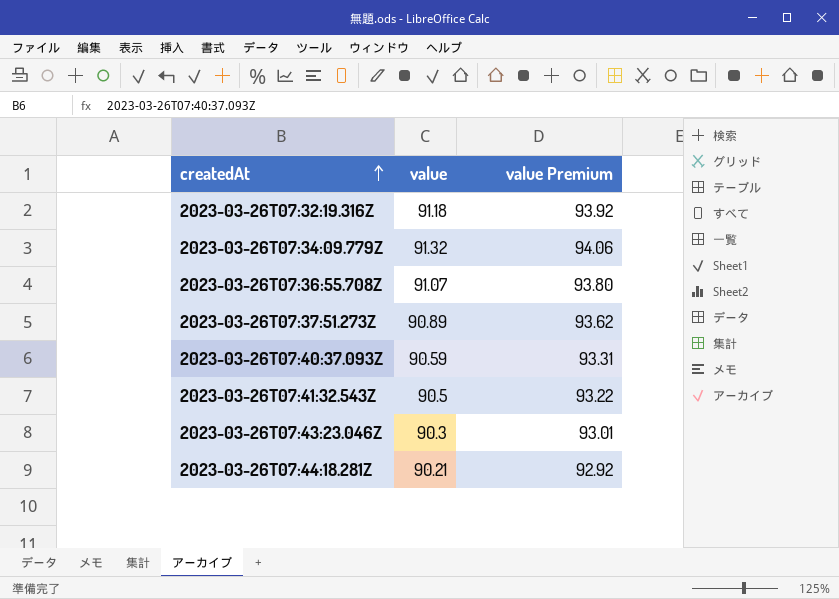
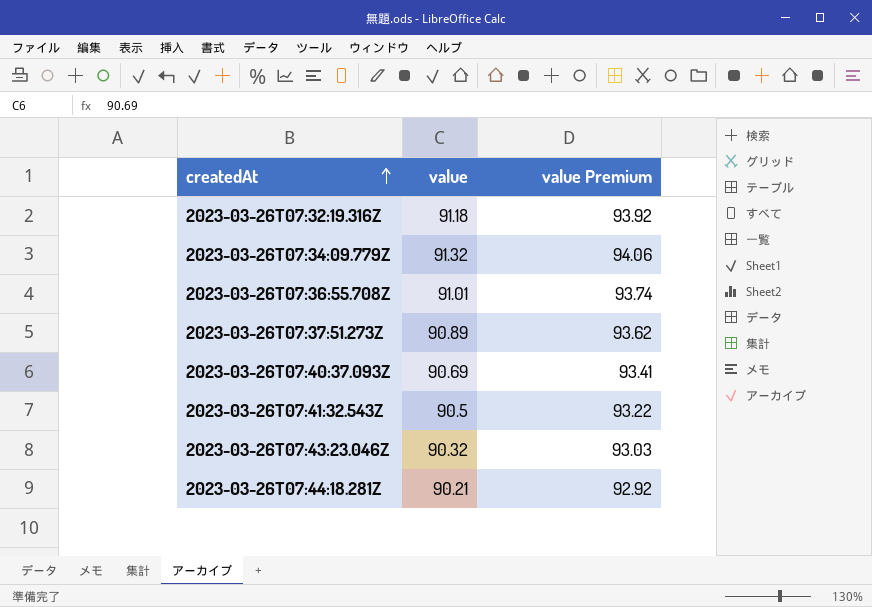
2023-03-26T07:36:55.708Z | value: 91.07 -> 91.01
2023-03-26T07:36:55.708Z | value Premium: 93.80 -> 93.74
2023-03-26T07:40:37.093Z | value: 90.59 -> 90.69
2023-03-26T07:40:37.093Z | value Premium: 93.31 -> 93.41
2023-03-26T07:43:23.046Z | value: 90.3 -> 90.32
2023-03-26T07:43:23.046Z | value Premium: 93.01 -> 93.03

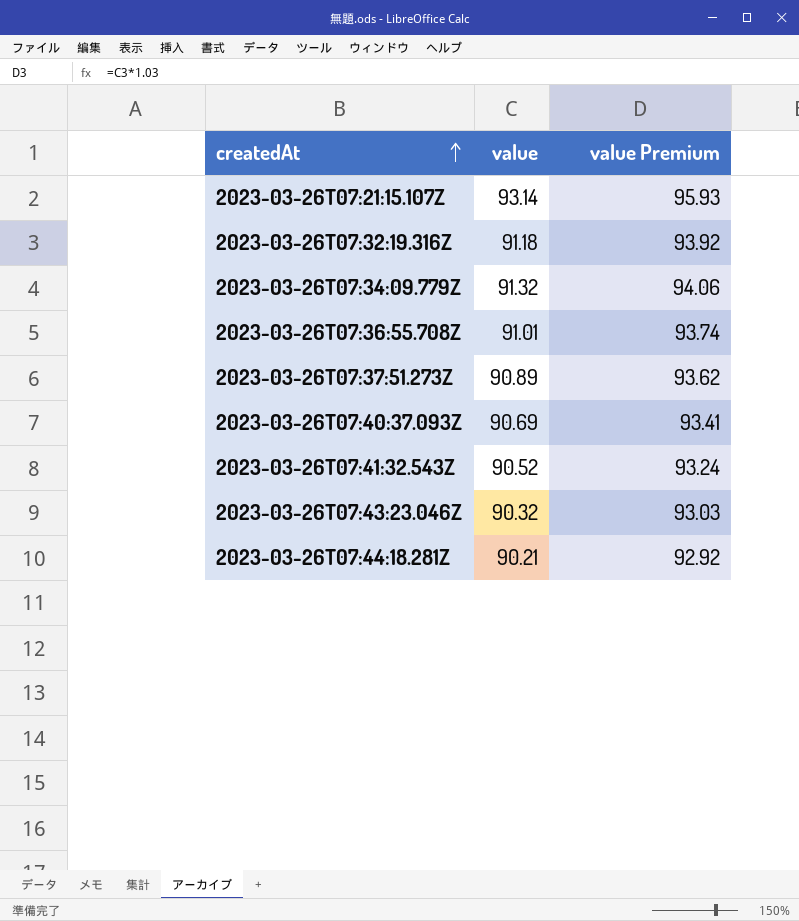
row 2023-03-26T07:21:15.107Z: none -> 93.14 | 95.93
2023-03-26T07:41:32.543Z | value: 90.5 -> 90.52
2023-03-26T07:41:32.543Z | value Premium: 93.22 -> 93.24

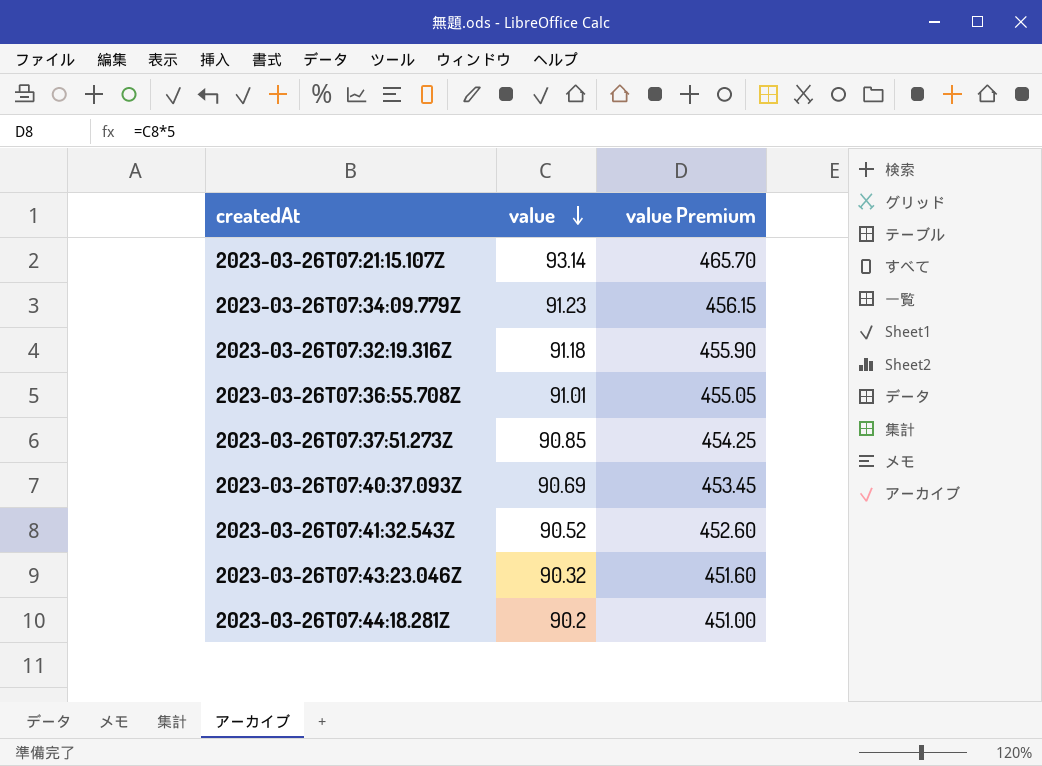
row order: createdAt ascending -> value descending
column value Premium | formula: [value] * 1.03 -> [value] * 5
2023-03-26T07:34:09.779Z | value: 91.32 -> 91.23
2023-03-26T07:37:51.273Z | value: 90.89 -> 90.85
2023-03-26T07:44:18.281Z | value: 90.21 -> 90.2

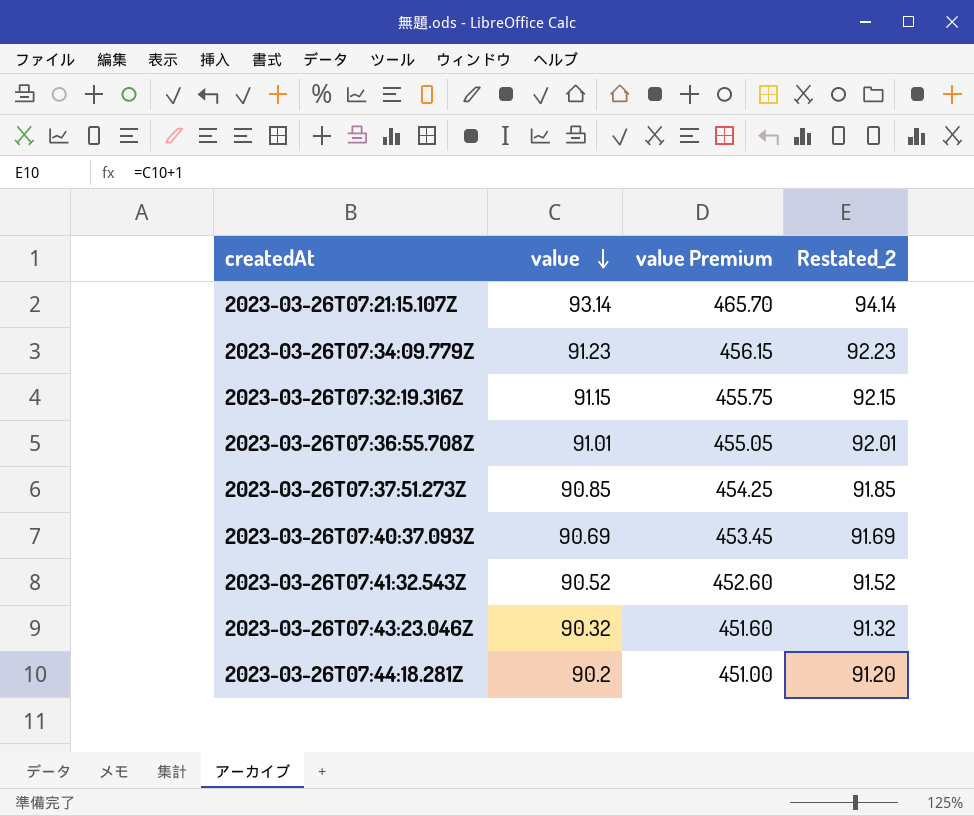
column Restated_2 | formula: none -> [value] + 1
2023-03-26T07:32:19.316Z | value: 91.18 -> 91.15
2023-03-26T07:32:19.316Z | value Premium: 455.90 -> 455.75

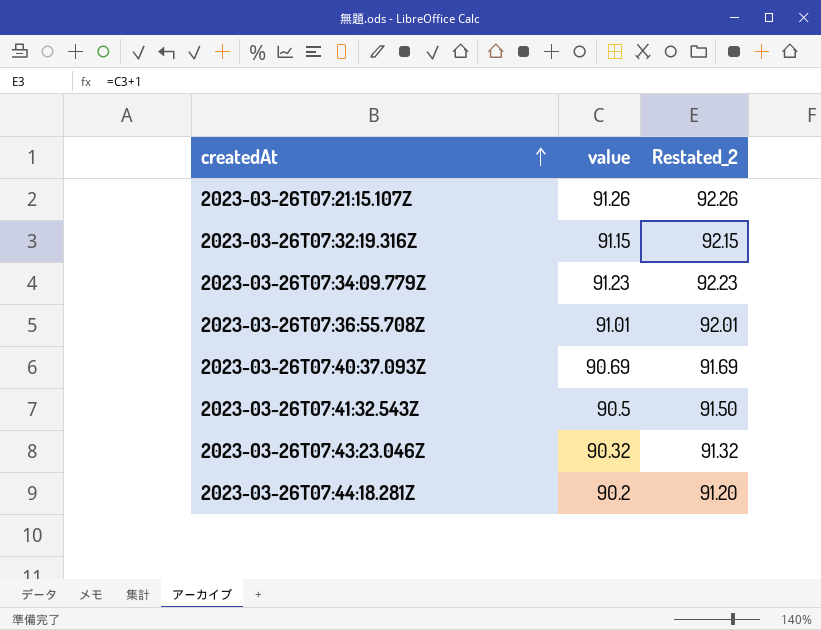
row order: value descending -> createdAt ascending
column value Premium | formula: [value] * 5 -> none
row 2023-03-26T07:37:51.273Z: 90.85 | 454.25 | 91.85 -> none
2023-03-26T07:21:15.107Z | value: 93.14 -> 91.26
2023-03-26T07:21:15.107Z | Restated_2: 94.14 -> 92.26
2023-03-26T07:41:32.543Z | value: 90.52 -> 90.5
2023-03-26T07:41:32.543Z | Restated_2: 91.52 -> 91.50

